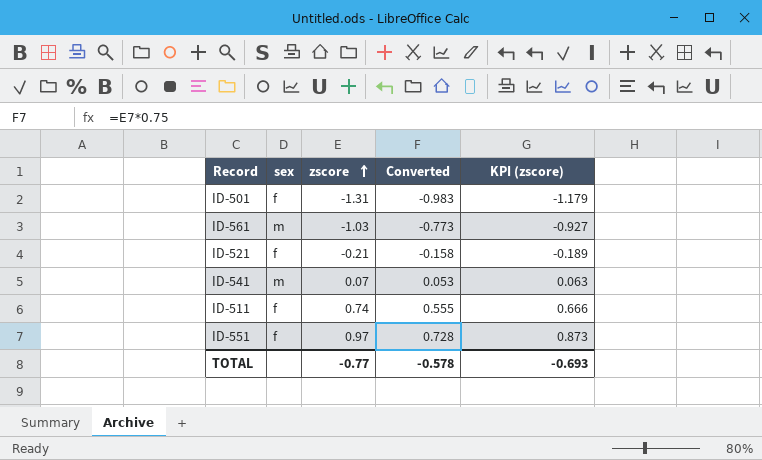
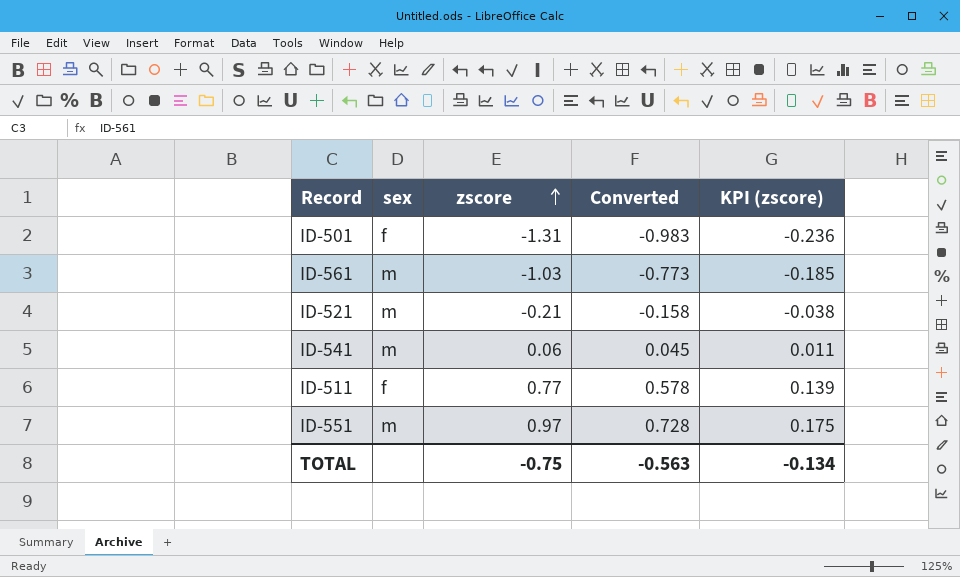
column KPI (zscore) | formula: [zscore] * 0.9 -> [zscore] * 0.18
ID-521 | sex: f -> m
ID-541 | zscore: 0.07 -> 0.06
ID-541 | Converted: 0.053 -> 0.045
ID-511 | zscore: 0.74 -> 0.77
ID-511 | Converted: 0.555 -> 0.578
ID-551 | sex: f -> m
TOTAL | zscore: -0.77 -> -0.75
TOTAL | Converted: -0.578 -> -0.563
TOTAL | KPI (zscore): -0.693 -> -0.134

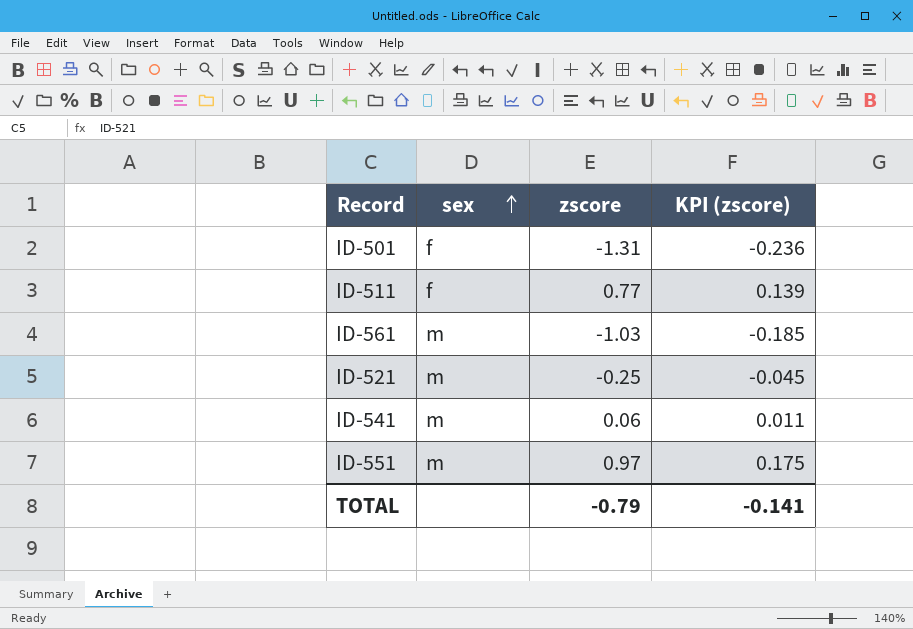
row order: zscore ascending -> sex ascending
column Converted | formula: [zscore] * 0.75 -> none
ID-521 | zscore: -0.21 -> -0.25
ID-521 | KPI (zscore): -0.038 -> -0.045
TOTAL | zscore: -0.75 -> -0.79
TOTAL | KPI (zscore): -0.134 -> -0.141

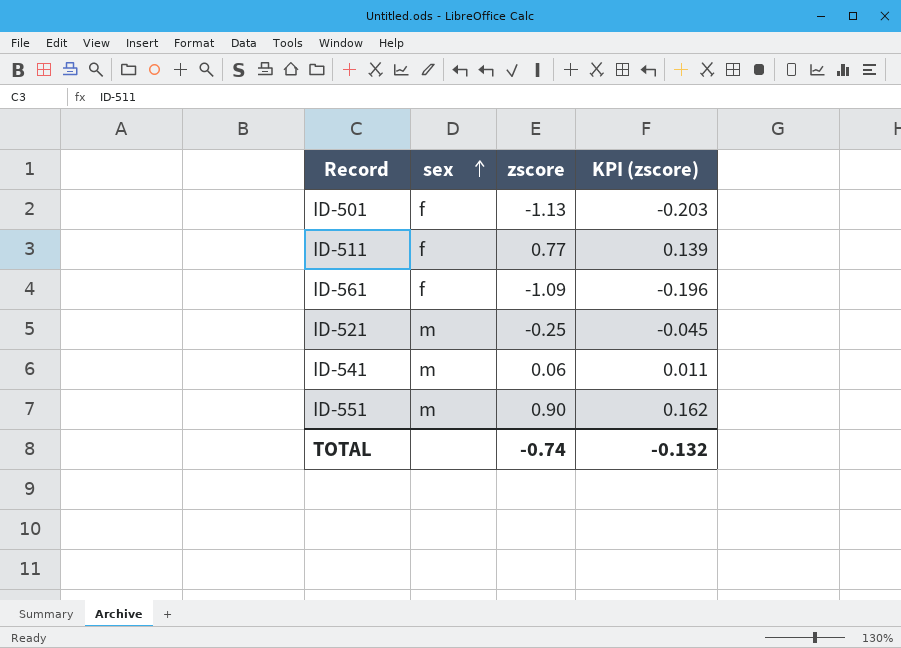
ID-501 | zscore: -1.31 -> -1.13
ID-501 | KPI (zscore): -0.236 -> -0.203
ID-561 | sex: m -> f
ID-561 | zscore: -1.03 -> -1.09
ID-561 | KPI (zscore): -0.185 -> -0.196
ID-551 | zscore: 0.97 -> 0.90
ID-551 | KPI (zscore): 0.175 -> 0.162
TOTAL | zscore: -0.79 -> -0.74
TOTAL | KPI (zscore): -0.141 -> -0.132

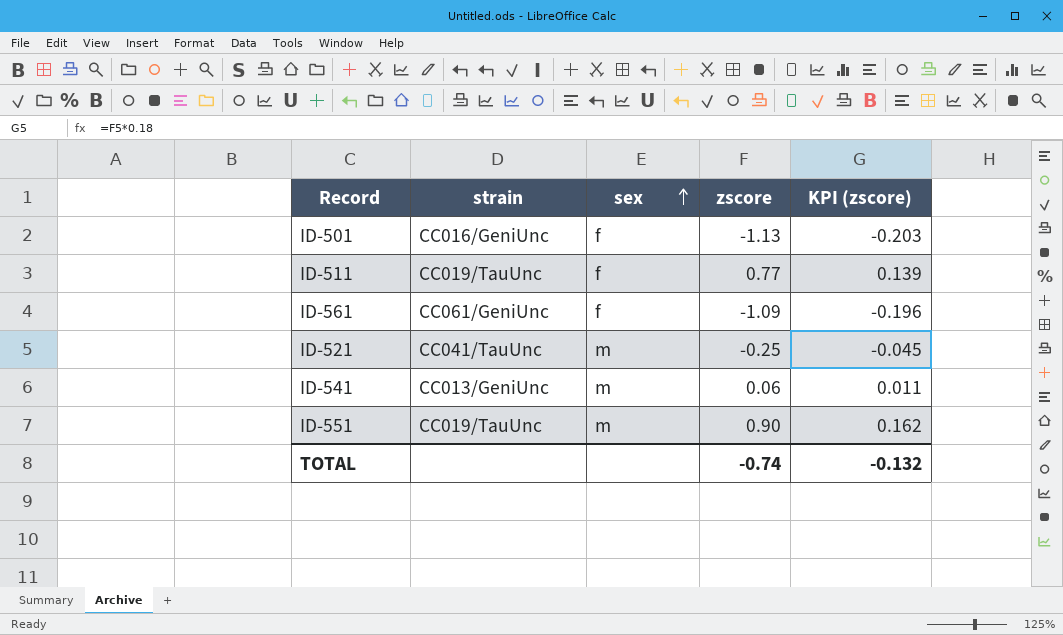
column strain | position: none -> 2

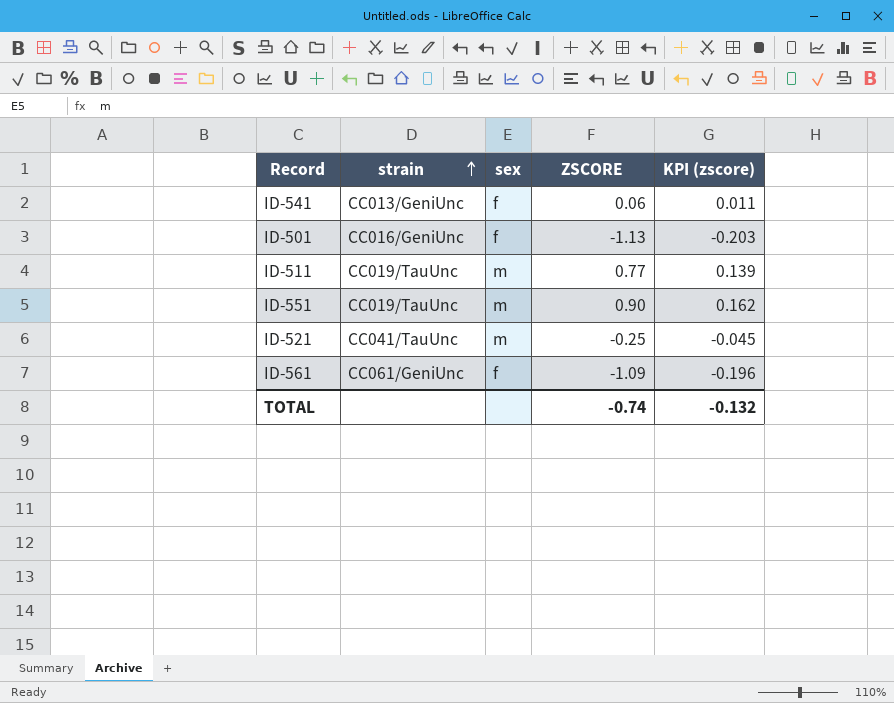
row order: sex ascending -> strain ascending
column name: zscore -> ZSCORE
ID-541 | sex: m -> f
ID-511 | sex: f -> m

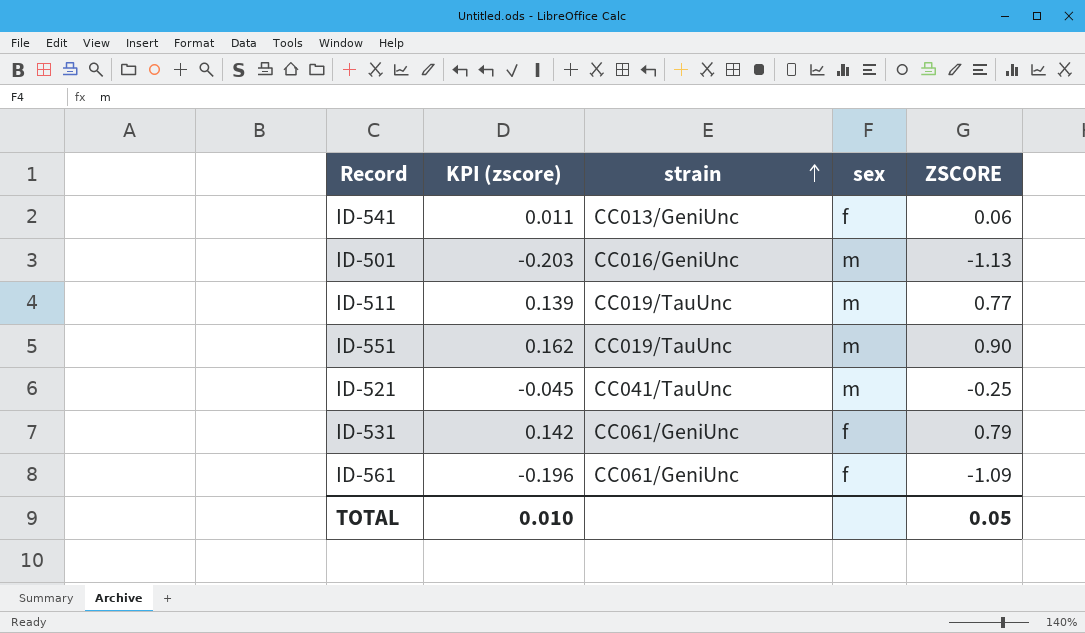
column KPI (zscore) | position: 5 -> 2
ID-501 | sex: f -> m
row ID-531: none -> 0.142 | CC061/GeniUnc | f | 0.79
TOTAL | KPI (zscore): -0.132 -> 0.010
TOTAL | ZSCORE: -0.74 -> 0.05

